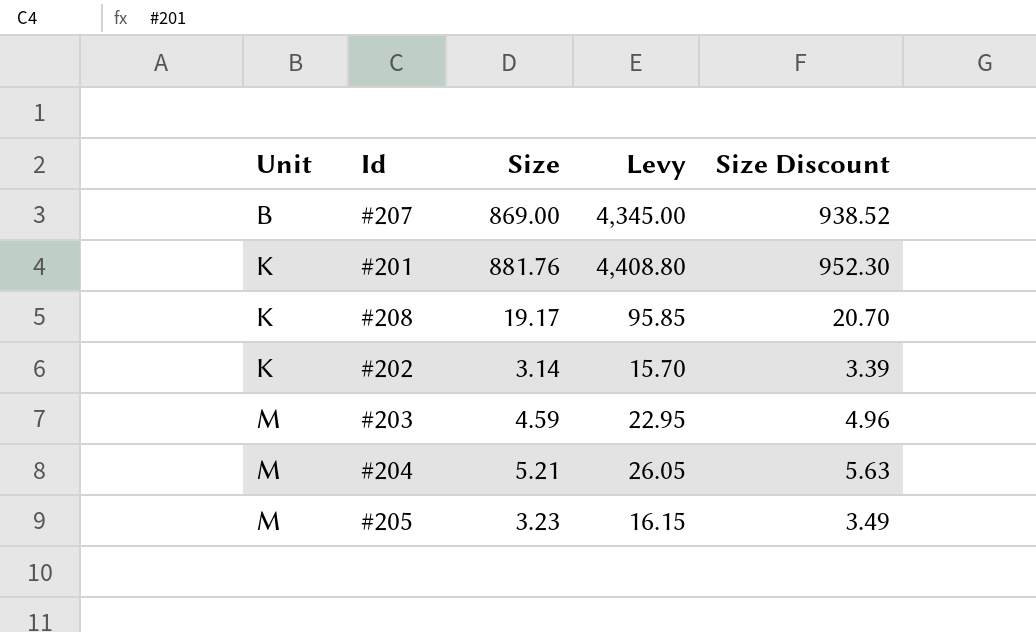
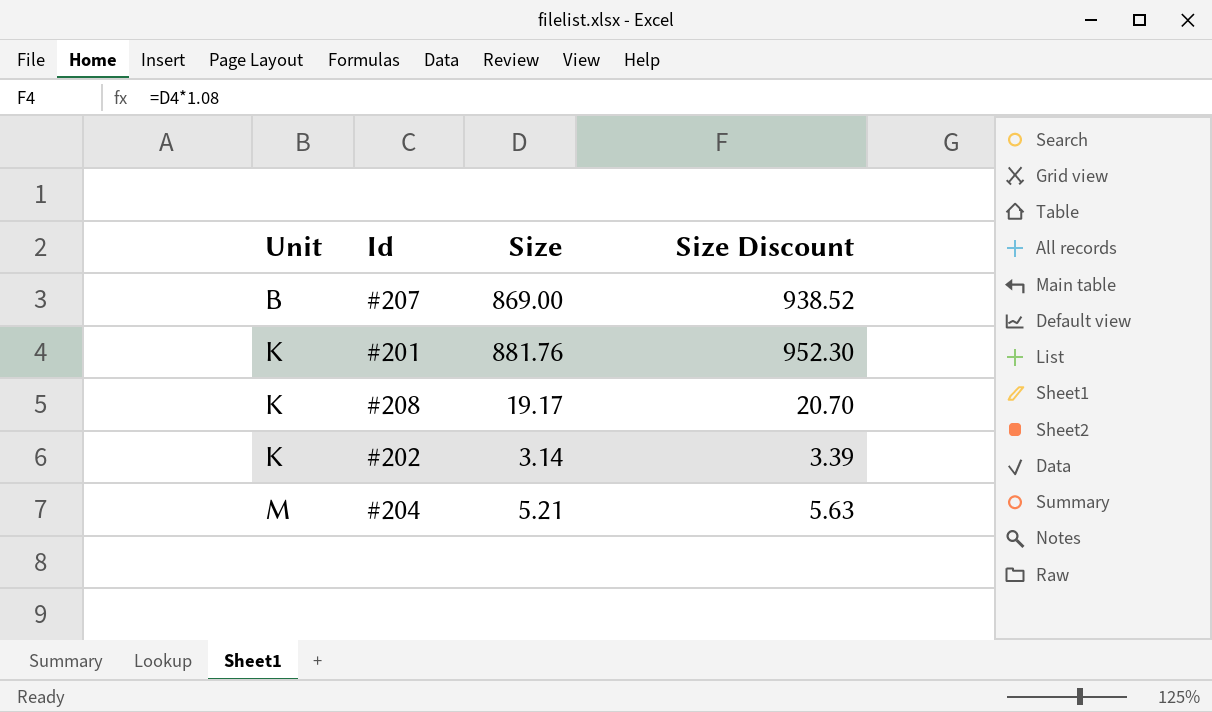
column Levy | formula: [Size] * 5 -> none
row #203: M | 4.59 | 22.95 | 4.96 -> none
row #205: M | 3.23 | 16.15 | 3.49 -> none

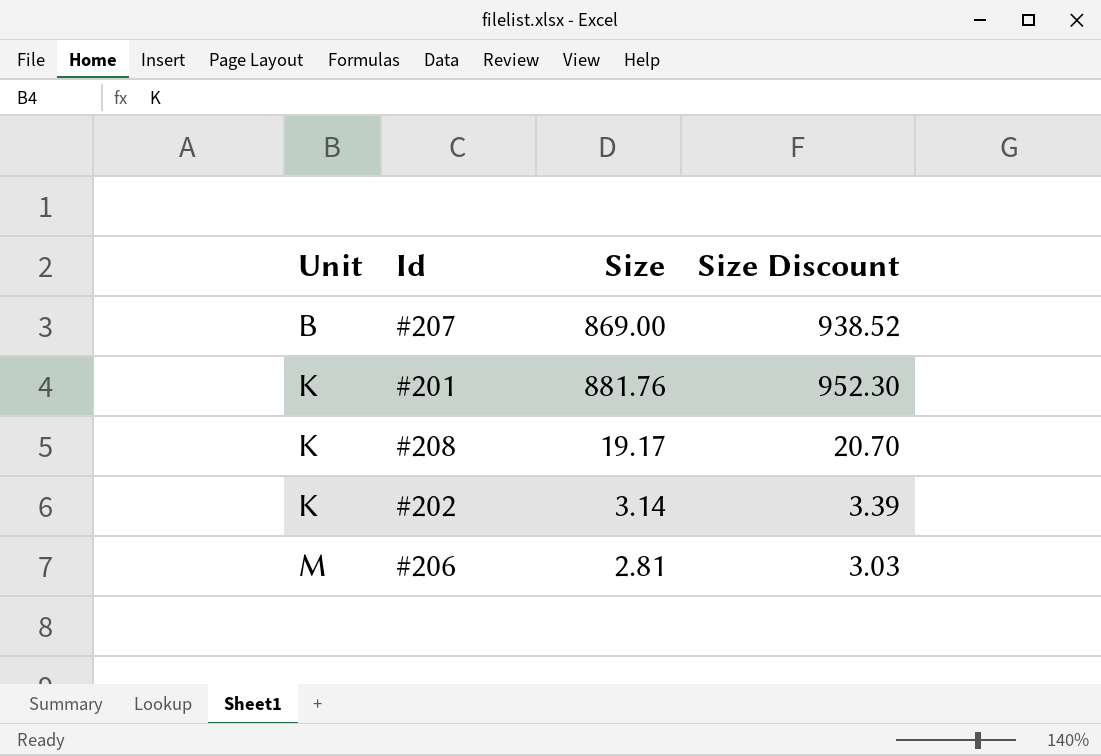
row #204: M | 5.21 | 5.63 -> none
row #206: none -> M | 2.81 | 3.03

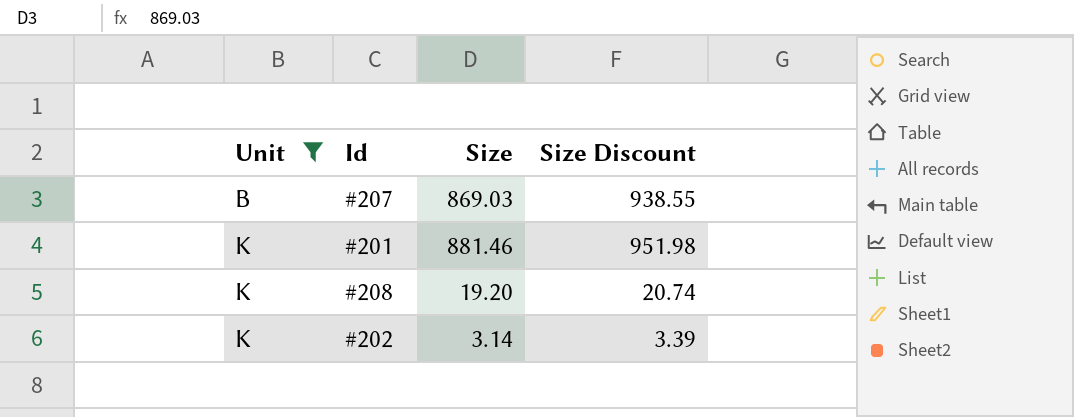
filter: none -> Unit != M
#207 | Size: 869.00 -> 869.03
#207 | Size Discount: 938.52 -> 938.55
#201 | Size: 881.76 -> 881.46
#201 | Size Discount: 952.30 -> 951.98
#208 | Size: 19.17 -> 19.20
#208 | Size Discount: 20.70 -> 20.74

